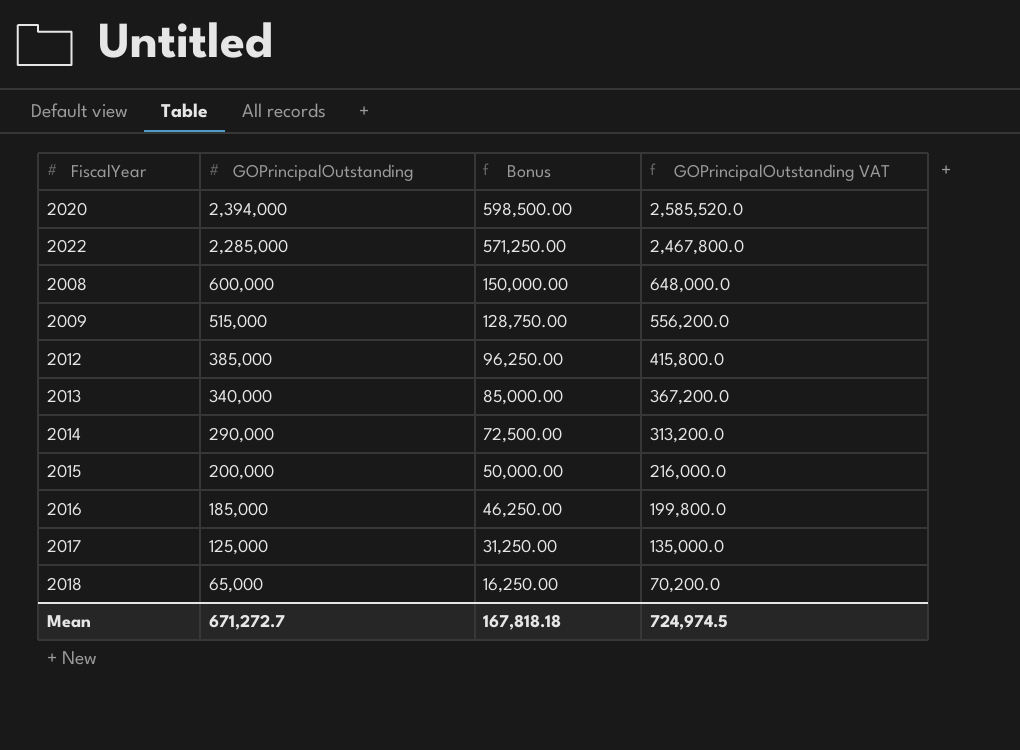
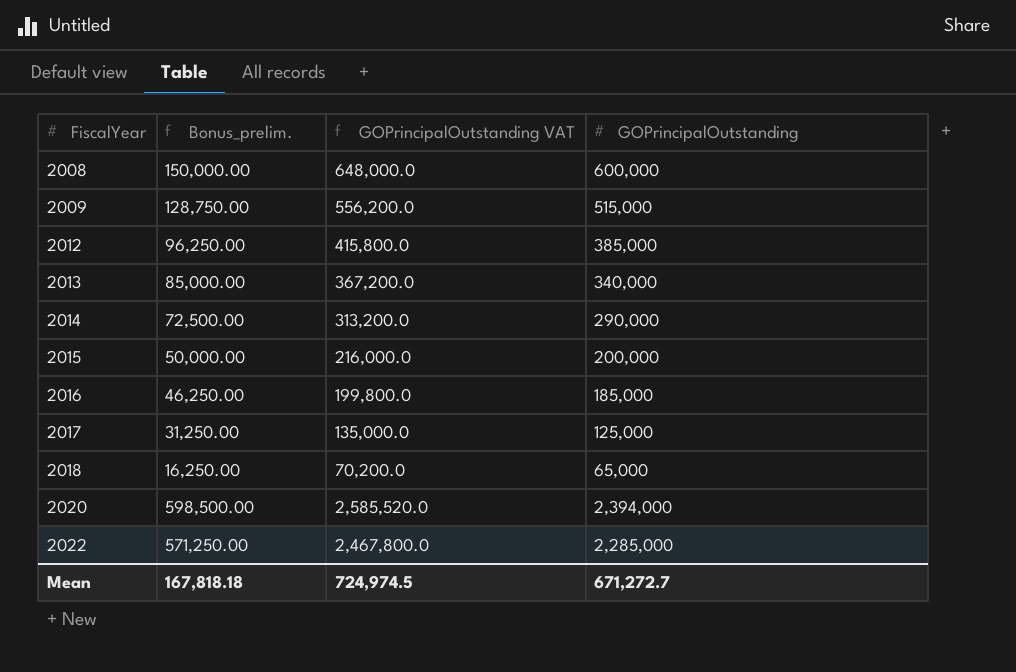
row order: GOPrincipalOutstanding descending -> FiscalYear ascending
column name: Bonus -> Bonus_prelim.
column GOPrincipalOutstanding | position: 2 -> 4

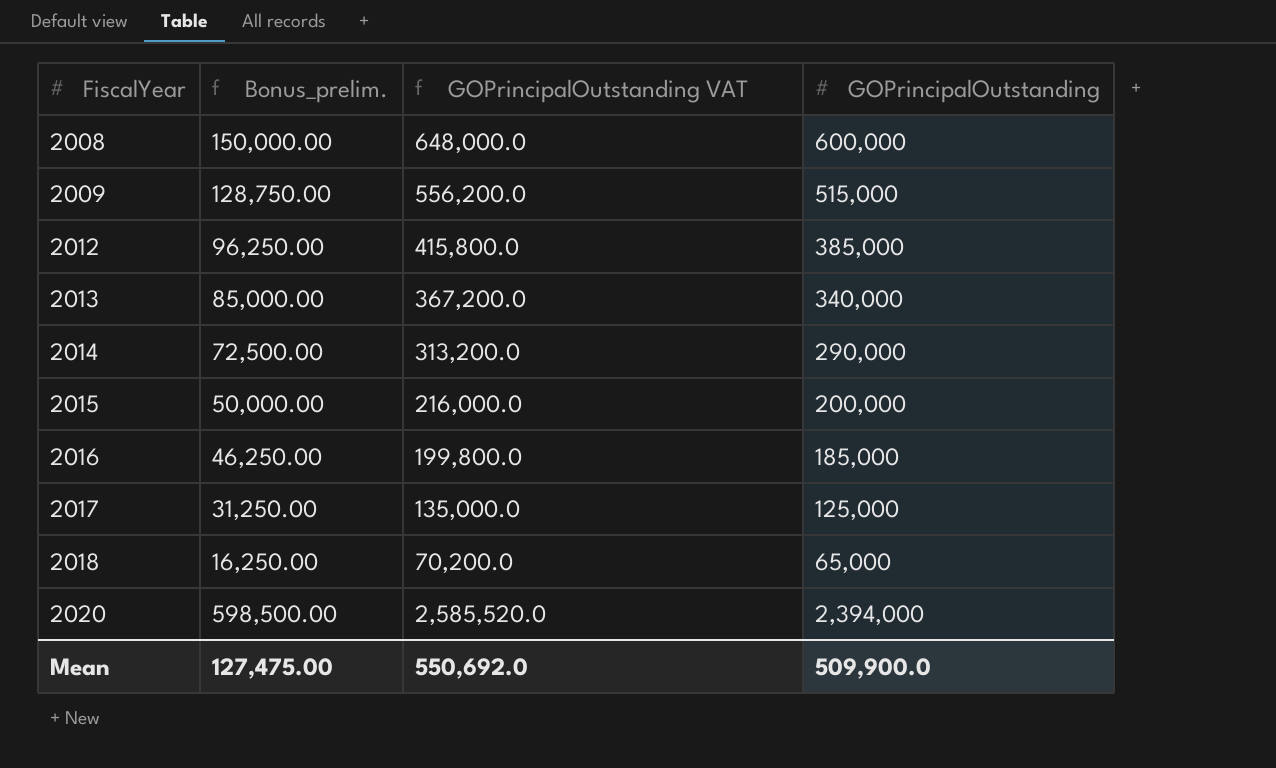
row 2022: 571,250.00 | 2,467,800.0 | 2,285,000 -> none
Mean | Bonus_prelim.: 167,818.18 -> 127,475.00
Mean | GOPrincipalOutstanding VAT: 724,974.5 -> 550,692.0
Mean | GOPrincipalOutstanding: 671,272.7 -> 509,900.0

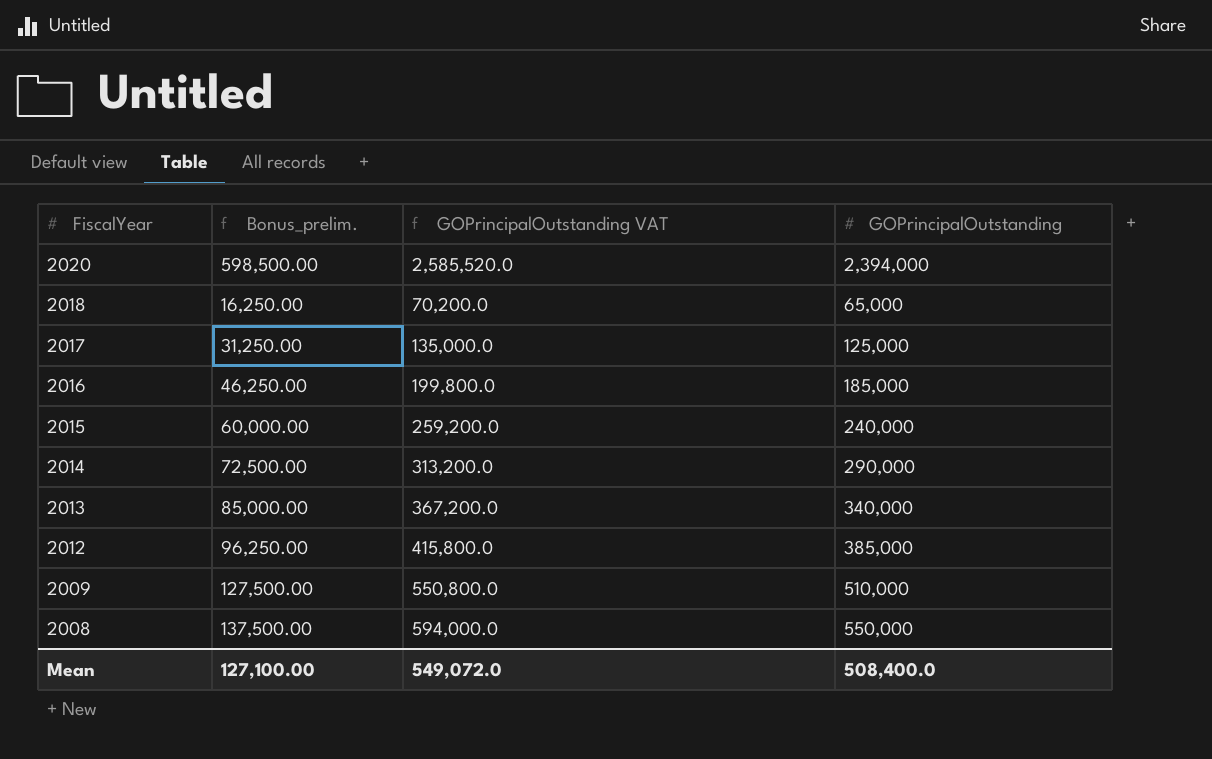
row order: FiscalYear ascending -> FiscalYear descending
2015 | Bonus_prelim.: 50,000.00 -> 60,000.00
2015 | GOPrincipalOutstanding VAT: 216,000.0 -> 259,200.0
2015 | GOPrincipalOutstanding: 200,000 -> 240,000
2009 | Bonus_prelim.: 128,750.00 -> 127,500.00
2009 | GOPrincipalOutstanding VAT: 556,200.0 -> 550,800.0
2009 | GOPrincipalOutstanding: 515,000 -> 510,000
2008 | Bonus_prelim.: 150,000.00 -> 137,500.00
2008 | GOPrincipalOutstanding VAT: 648,000.0 -> 594,000.0
2008 | GOPrincipalOutstanding: 600,000 -> 550,000
Mean | Bonus_prelim.: 127,475.00 -> 127,100.00
Mean | GOPrincipalOutstanding VAT: 550,692.0 -> 549,072.0
Mean | GOPrincipalOutstanding: 509,900.0 -> 508,400.0

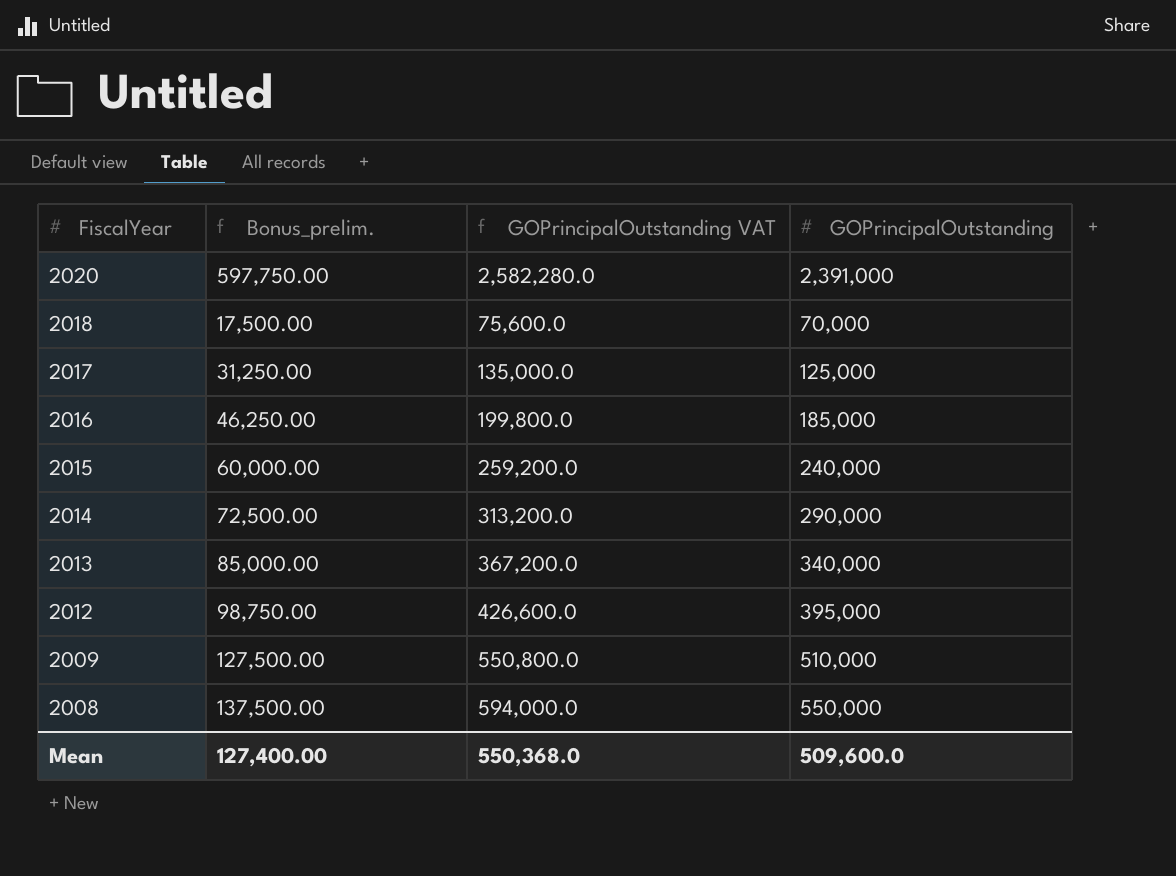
2020 | Bonus_prelim.: 598,500.00 -> 597,750.00
2020 | GOPrincipalOutstanding VAT: 2,585,520.0 -> 2,582,280.0
2020 | GOPrincipalOutstanding: 2,394,000 -> 2,391,000
2018 | Bonus_prelim.: 16,250.00 -> 17,500.00
2018 | GOPrincipalOutstanding VAT: 70,200.0 -> 75,600.0
2018 | GOPrincipalOutstanding: 65,000 -> 70,000
2012 | Bonus_prelim.: 96,250.00 -> 98,750.00
2012 | GOPrincipalOutstanding VAT: 415,800.0 -> 426,600.0
2012 | GOPrincipalOutstanding: 385,000 -> 395,000
Mean | Bonus_prelim.: 127,100.00 -> 127,400.00
Mean | GOPrincipalOutstanding VAT: 549,072.0 -> 550,368.0
Mean | GOPrincipalOutstanding: 508,400.0 -> 509,600.0

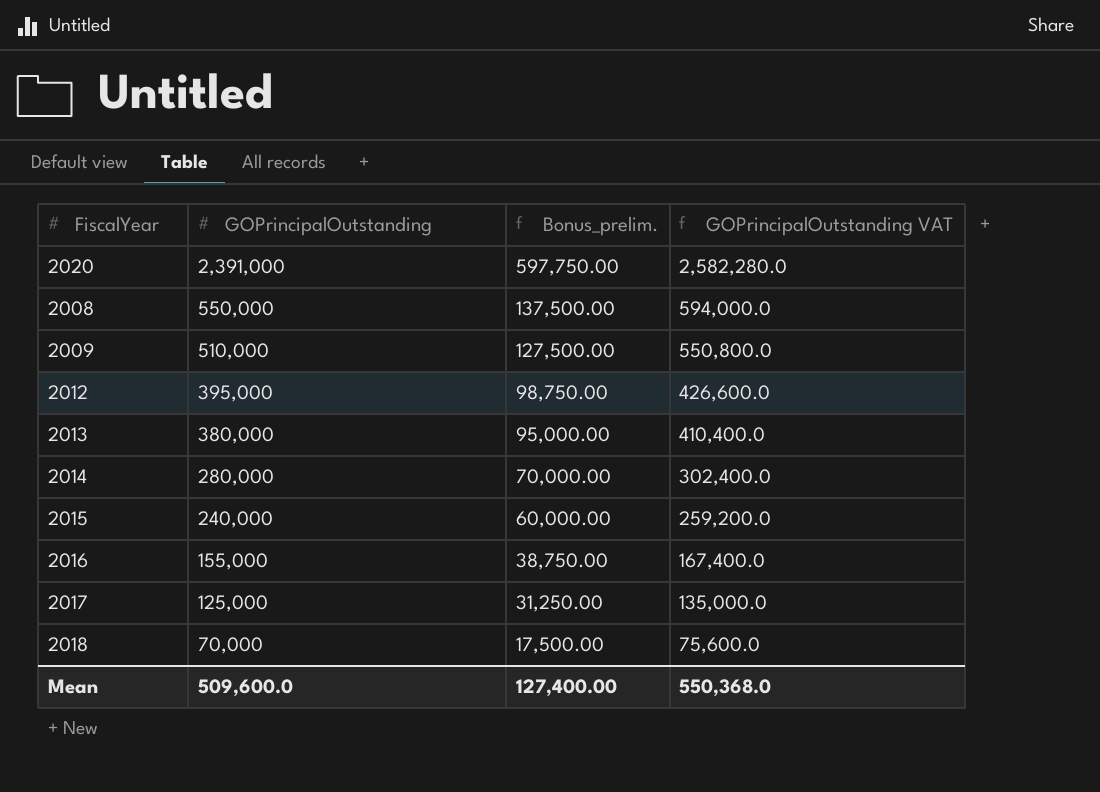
row order: FiscalYear descending -> GOPrincipalOutstanding descending
column GOPrincipalOutstanding | position: 4 -> 2
2013 | GOPrincipalOutstanding: 340,000 -> 380,000
2013 | Bonus_prelim.: 85,000.00 -> 95,000.00
2013 | GOPrincipalOutstanding VAT: 367,200.0 -> 410,400.0
2014 | GOPrincipalOutstanding: 290,000 -> 280,000
2014 | Bonus_prelim.: 72,500.00 -> 70,000.00
2014 | GOPrincipalOutstanding VAT: 313,200.0 -> 302,400.0
2016 | GOPrincipalOutstanding: 185,000 -> 155,000
2016 | Bonus_prelim.: 46,250.00 -> 38,750.00
2016 | GOPrincipalOutstanding VAT: 199,800.0 -> 167,400.0

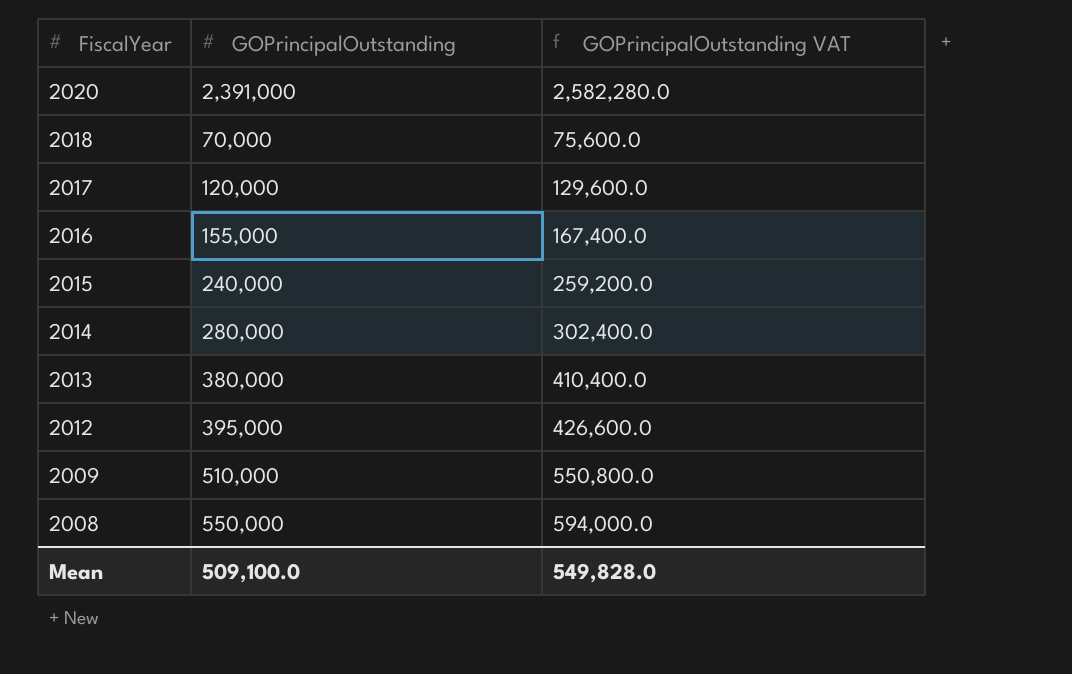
row order: GOPrincipalOutstanding descending -> FiscalYear descending
column Bonus_prelim. | formula: [GOPrincipalOutstanding] * 0.25 -> none
2017 | GOPrincipalOutstanding: 125,000 -> 120,000
2017 | GOPrincipalOutstanding VAT: 135,000.0 -> 129,600.0
Mean | GOPrincipalOutstanding: 509,600.0 -> 509,100.0
Mean | GOPrincipalOutstanding VAT: 550,368.0 -> 549,828.0

